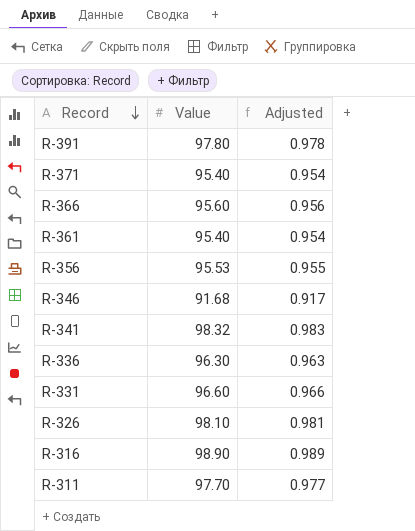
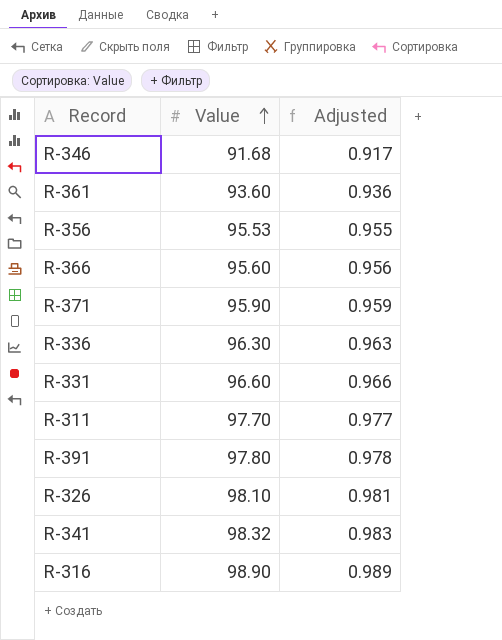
row order: Record descending -> Value ascending
R-361 | Value: 95.40 -> 93.60
R-361 | Adjusted: 0.954 -> 0.936
R-371 | Value: 95.40 -> 95.90
R-371 | Adjusted: 0.954 -> 0.959

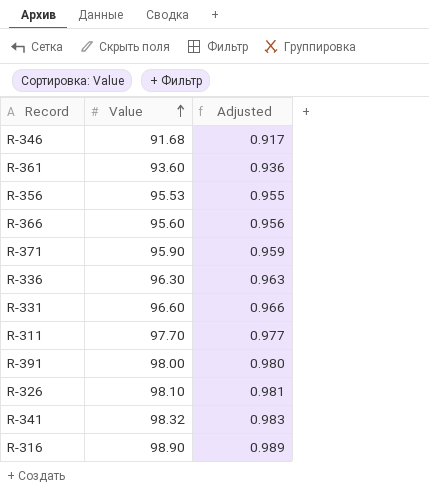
R-391 | Value: 97.80 -> 98.00
R-391 | Adjusted: 0.978 -> 0.980

